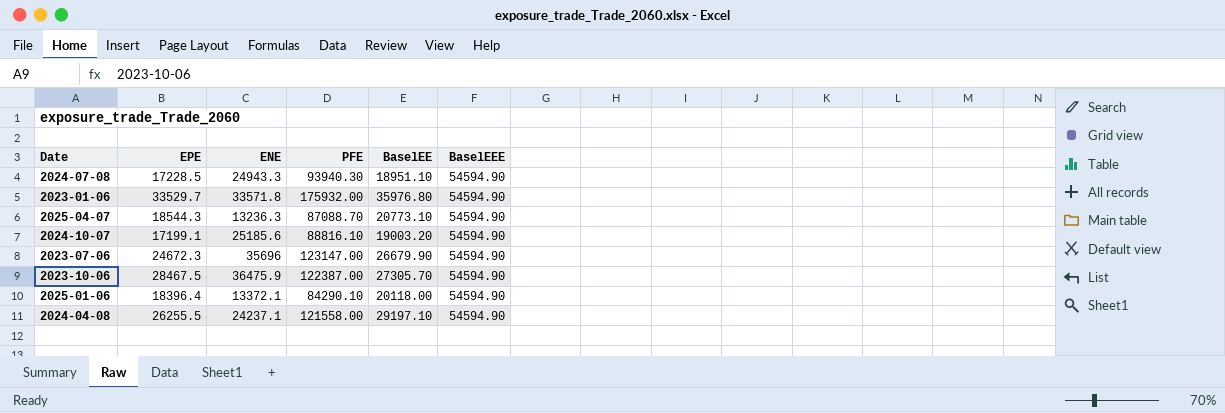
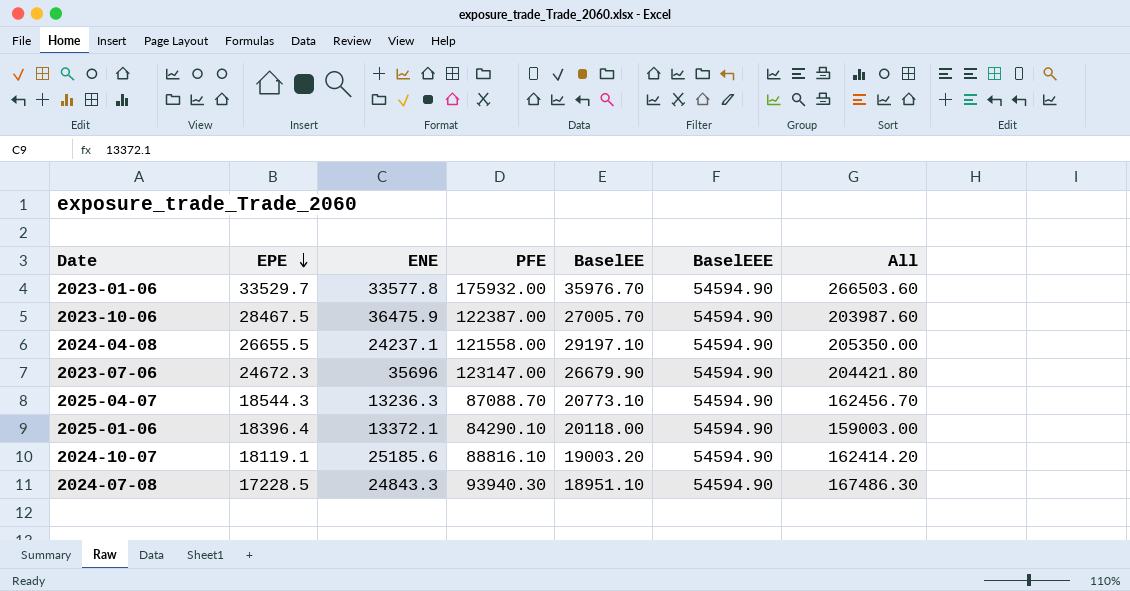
row order: none -> EPE descending
column All | formula: none -> [PFE] + [BaselEE] + [BaselEEE]
2023-01-06 | ENE: 33571.8 -> 33577.8
2023-01-06 | BaselEE: 35976.80 -> 35976.70
2023-10-06 | BaselEE: 27305.70 -> 27005.70
2024-04-08 | EPE: 26255.5 -> 26655.5
2024-10-07 | EPE: 17199.1 -> 18119.1
2024-07-08 | ENE: 24943.3 -> 24843.3

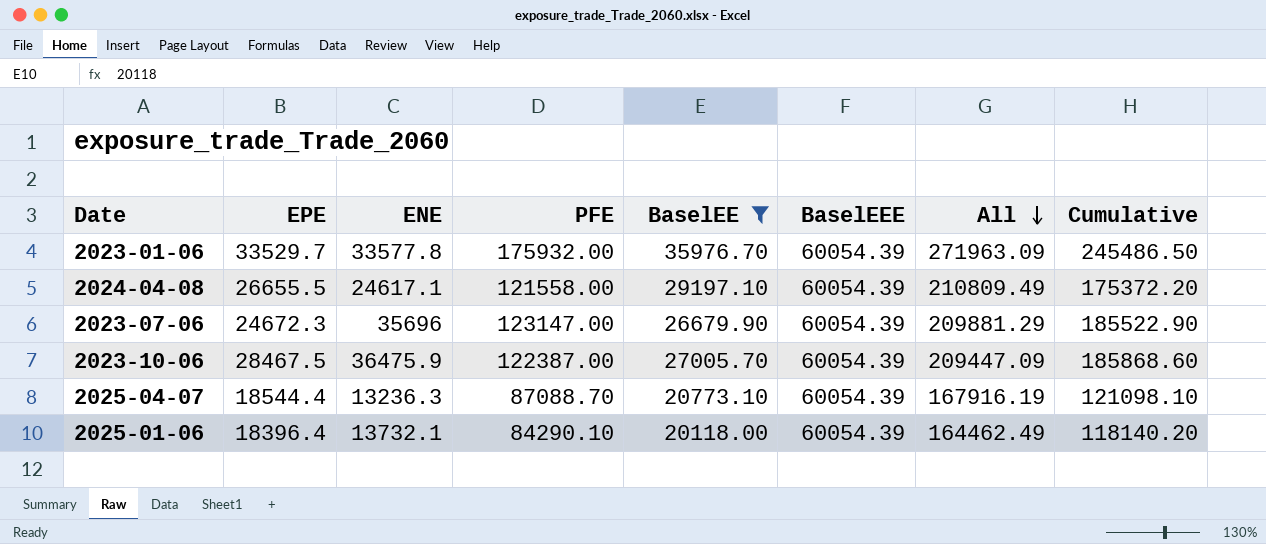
filter: none -> BaselEE >= 20118.00
row order: EPE descending -> All descending
column Cumulative | formula: none -> [ENE] + [PFE] + [BaselEE]
2023-01-06 | BaselEEE: 54594.90 -> 60054.39
2023-01-06 | All: 266503.60 -> 271963.09
2024-04-08 | ENE: 24237.1 -> 24617.1
2024-04-08 | BaselEEE: 54594.90 -> 60054.39
2024-04-08 | All: 205350.00 -> 210809.49
2023-07-06 | BaselEEE: 54594.90 -> 60054.39
2023-07-06 | All: 204421.80 -> 209881.29
2023-10-06 | BaselEEE: 54594.90 -> 60054.39
2023-10-06 | All: 203987.60 -> 209447.09
2025-04-07 | EPE: 18544.3 -> 18544.4
2025-04-07 | BaselEEE: 54594.90 -> 60054.39
2025-04-07 | All: 162456.70 -> 167916.19
2025-01-06 | ENE: 13372.1 -> 13732.1
2025-01-06 | BaselEEE: 54594.90 -> 60054.39
2025-01-06 | All: 159003.00 -> 164462.49

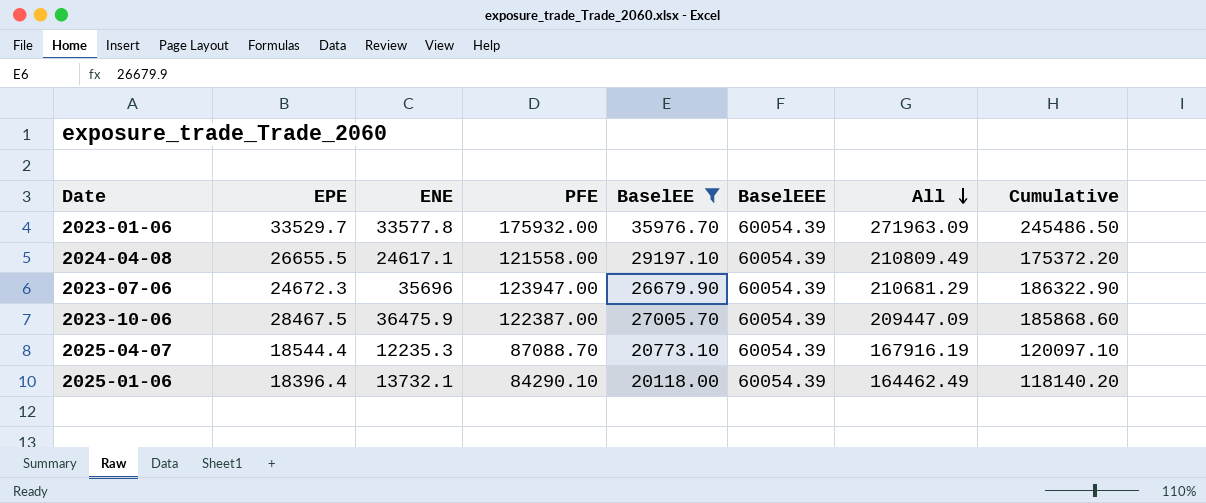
2023-07-06 | PFE: 123147.00 -> 123947.00
2023-07-06 | All: 209881.29 -> 210681.29
2023-07-06 | Cumulative: 185522.90 -> 186322.90
2025-04-07 | ENE: 13236.3 -> 12235.3
2025-04-07 | Cumulative: 121098.10 -> 120097.10

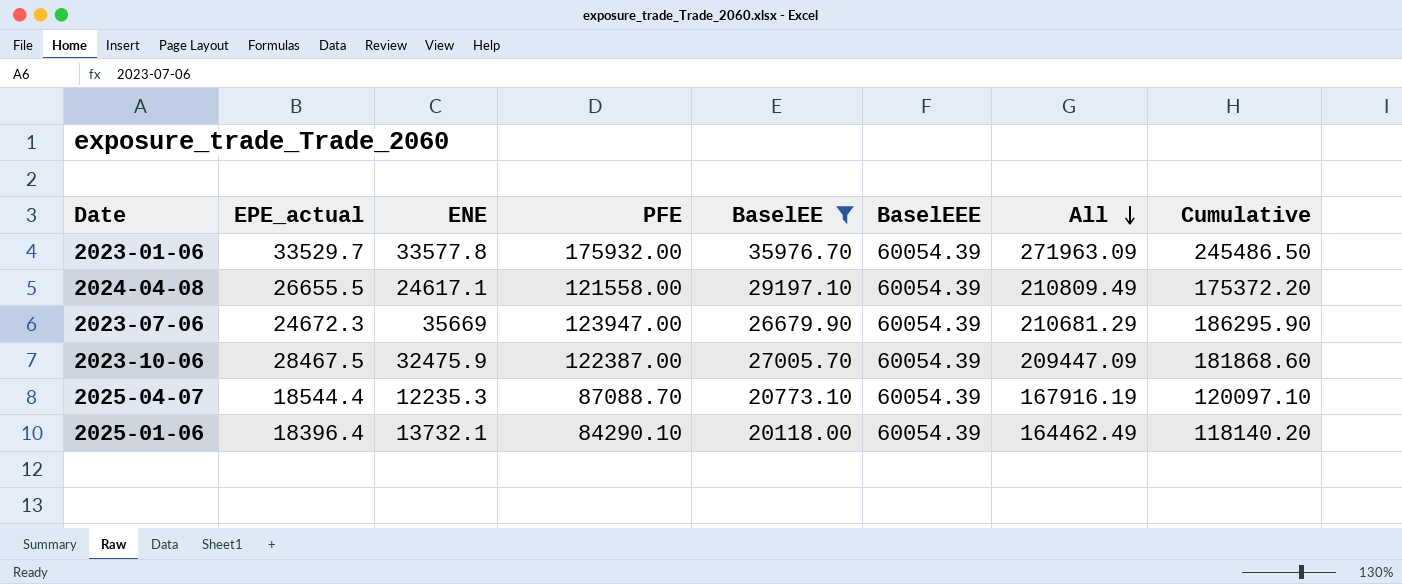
column name: EPE -> EPE_actual
2023-07-06 | ENE: 35696 -> 35669
2023-07-06 | Cumulative: 186322.90 -> 186295.90
2023-10-06 | ENE: 36475.9 -> 32475.9
2023-10-06 | Cumulative: 185868.60 -> 181868.60

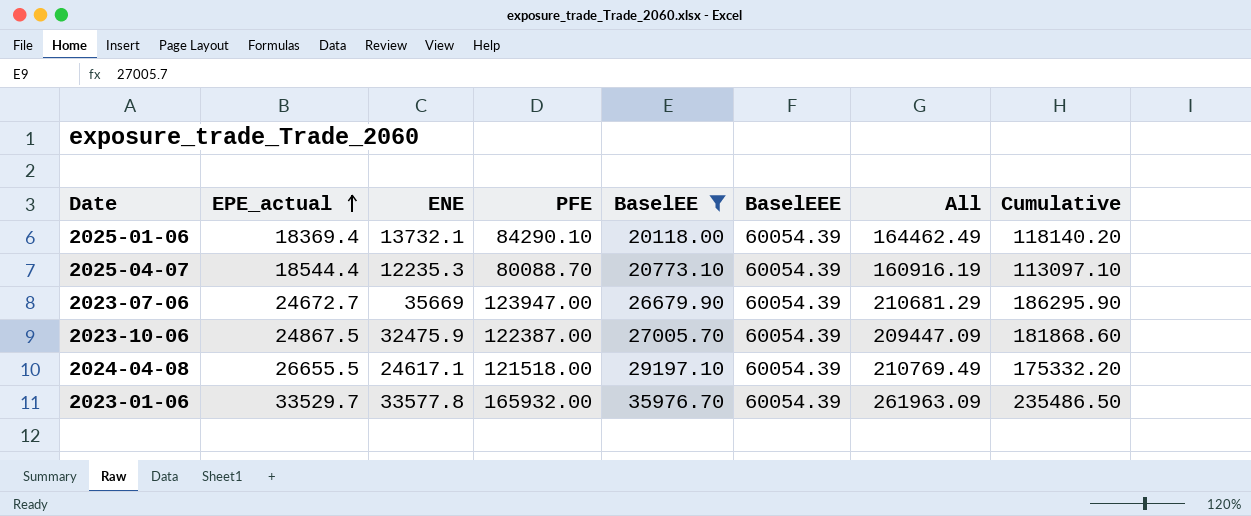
row order: All descending -> EPE_actual ascending
2025-01-06 | EPE_actual: 18396.4 -> 18369.4
2025-04-07 | PFE: 87088.70 -> 80088.70
2025-04-07 | All: 167916.19 -> 160916.19
2025-04-07 | Cumulative: 120097.10 -> 113097.10
2023-07-06 | EPE_actual: 24672.3 -> 24672.7
2023-10-06 | EPE_actual: 28467.5 -> 24867.5
2024-04-08 | PFE: 121558.00 -> 121518.00
2024-04-08 | All: 210809.49 -> 210769.49
2024-04-08 | Cumulative: 175372.20 -> 175332.20
2023-01-06 | PFE: 175932.00 -> 165932.00
2023-01-06 | All: 271963.09 -> 261963.09
2023-01-06 | Cumulative: 245486.50 -> 235486.50

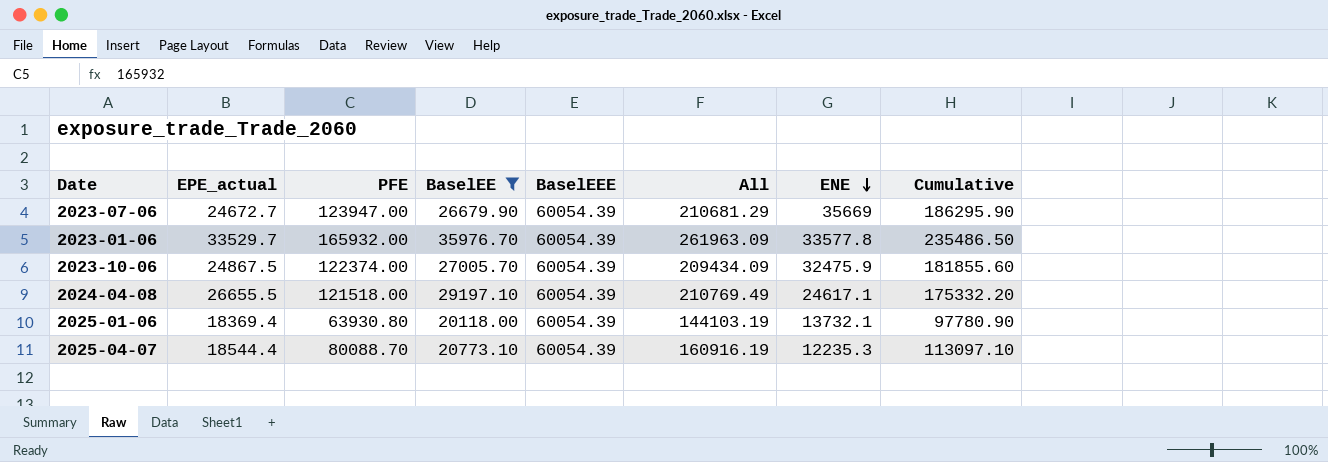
row order: EPE_actual ascending -> ENE descending
column ENE | position: 3 -> 7
2023-10-06 | PFE: 122387.00 -> 122374.00
2023-10-06 | All: 209447.09 -> 209434.09
2023-10-06 | Cumulative: 181868.60 -> 181855.60
2025-01-06 | PFE: 84290.10 -> 63930.80
2025-01-06 | All: 164462.49 -> 144103.19
2025-01-06 | Cumulative: 118140.20 -> 97780.90

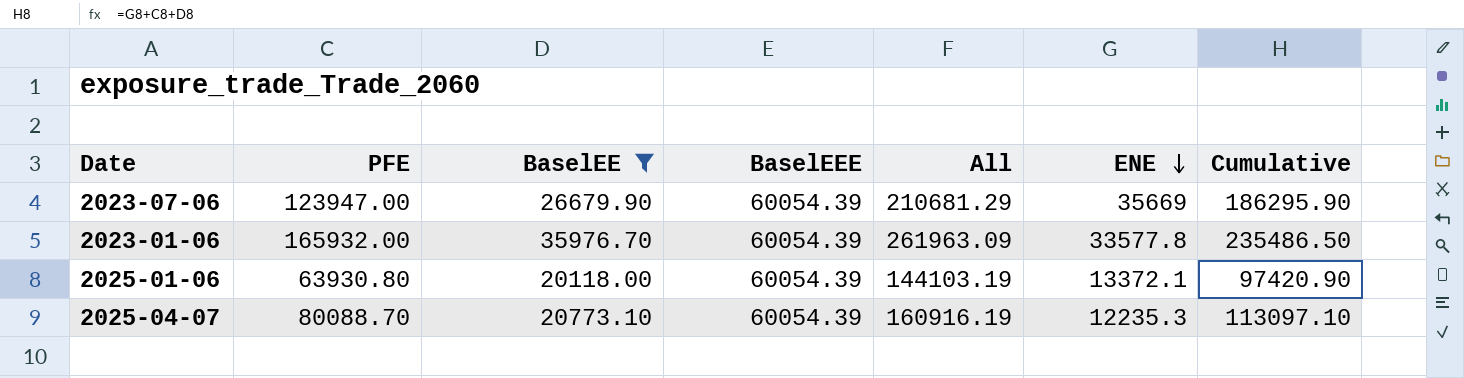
column EPE_actual | position: 2 -> none
row 2023-10-06: 24867.5 | 122374.00 | 27005.70 | 60054.39 | 209434.09 | 32475.9 | 181855.60 -> none
row 2024-04-08: 26655.5 | 121518.00 | 29197.10 | 60054.39 | 210769.49 | 24617.1 | 175332.20 -> none
2025-01-06 | ENE: 13732.1 -> 13372.1
2025-01-06 | Cumulative: 97780.90 -> 97420.90

